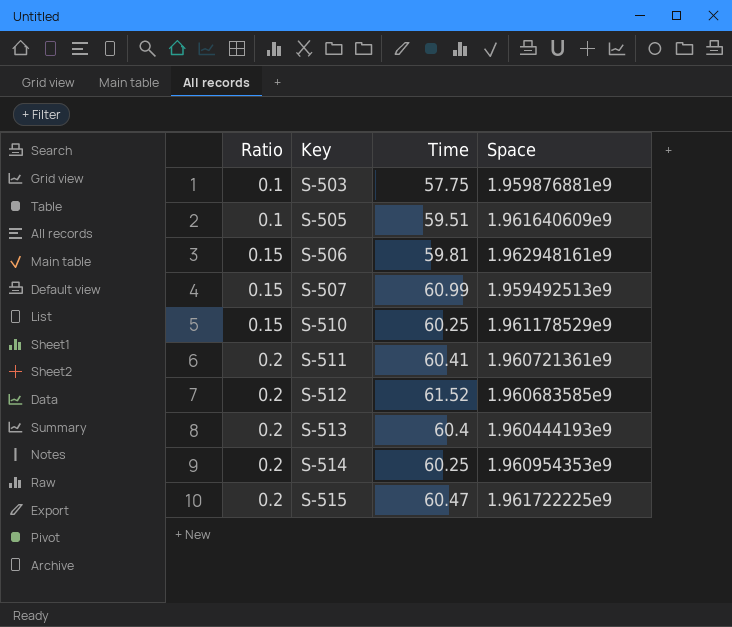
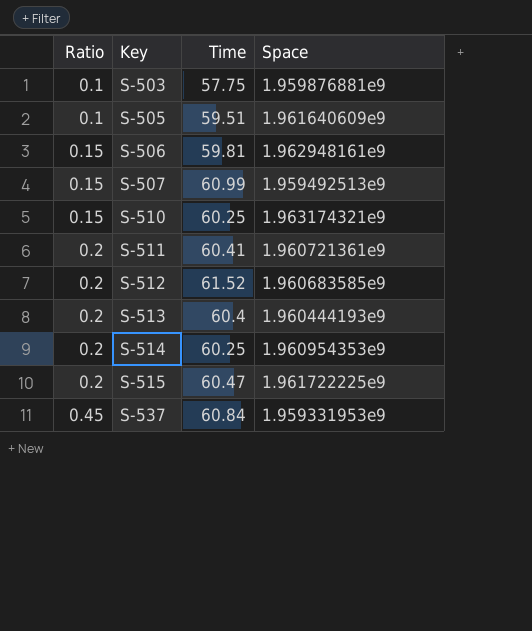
S-510 | Space: 1.961178529e9 -> 1.963174321e9
row S-537: none -> 0.45 | 60.84 | 1.959331953e9

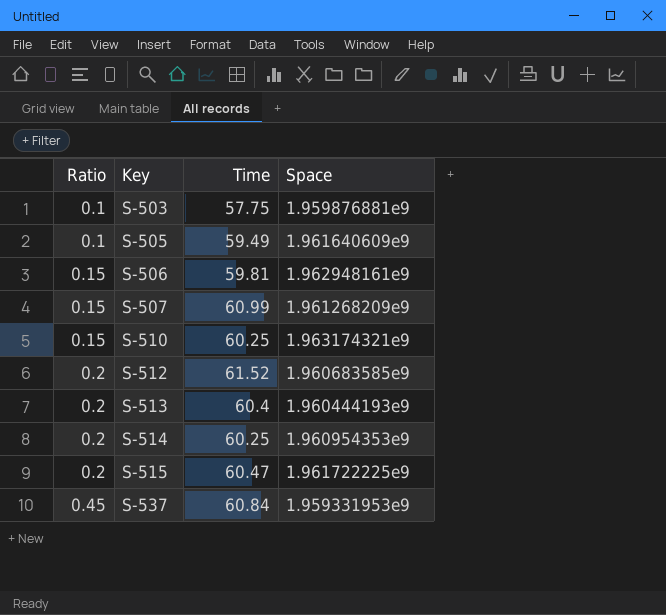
row S-511: 0.2 | 60.41 | 1.960721361e9 -> none
S-505 | Time: 59.51 -> 59.49
S-507 | Space: 1.959492513e9 -> 1.961268209e9

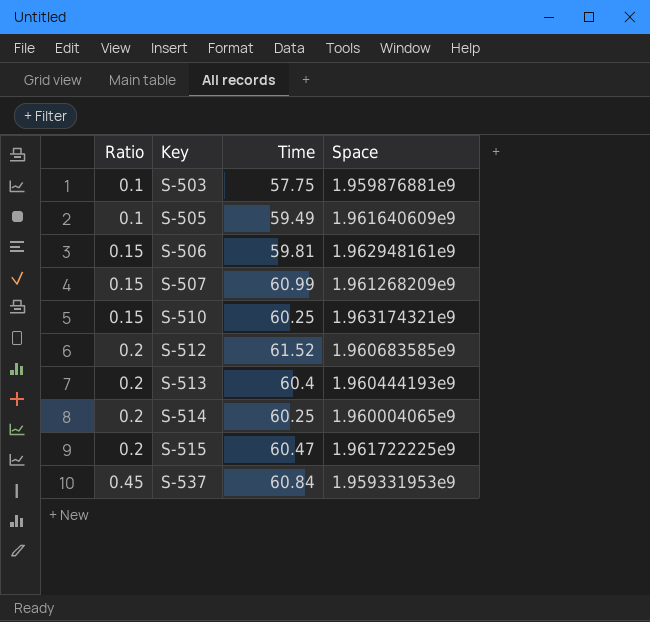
S-514 | Space: 1.960954353e9 -> 1.960004065e9

